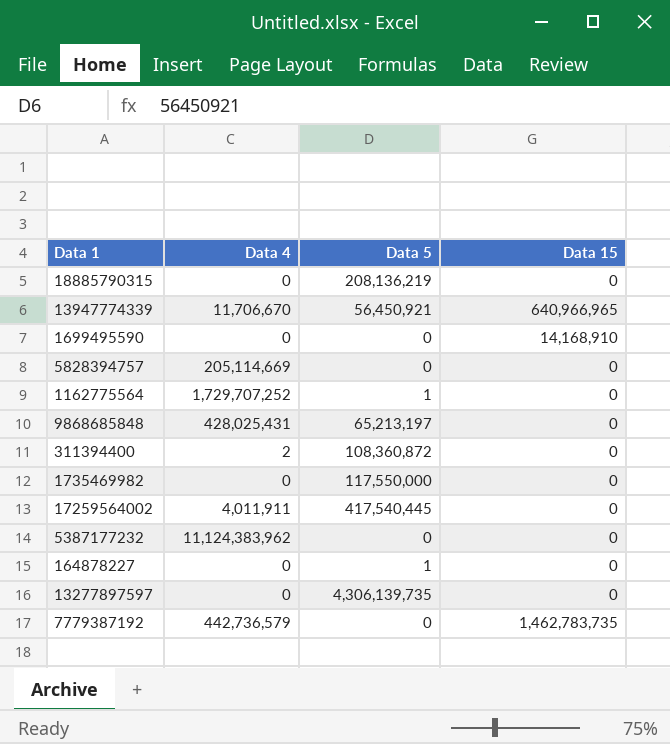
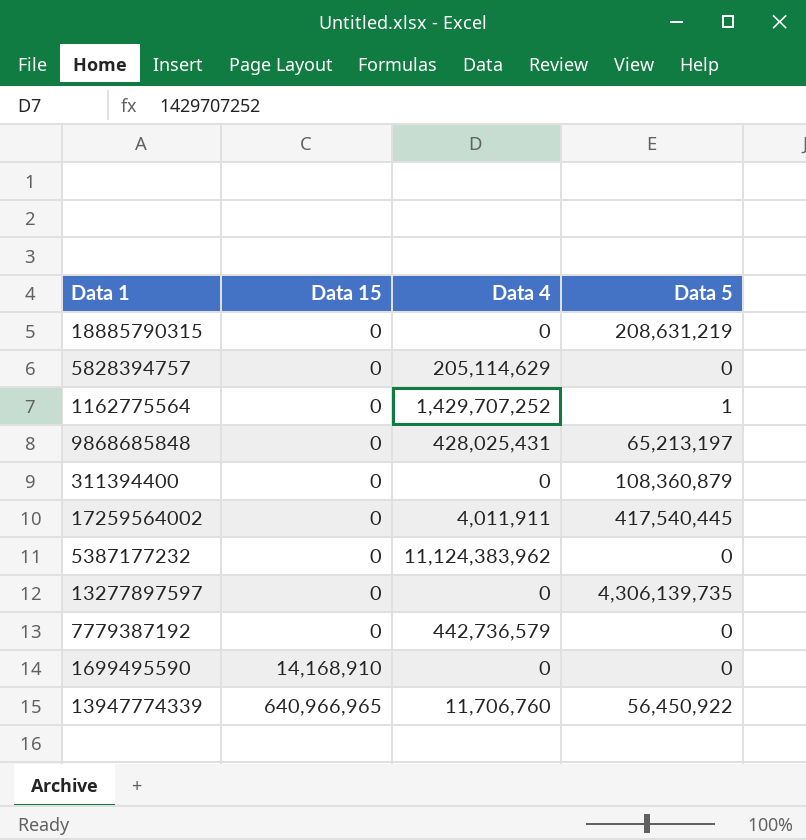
row order: none -> Data 15 ascending
column Data 15 | position: 4 -> 2
row 1735469982: 0 | 117,550,000 | 0 -> none
row 164878227: 0 | 1 | 0 -> none
18885790315 | Data 5: 208,136,219 -> 208,631,219
5828394757 | Data 4: 205,114,669 -> 205,114,629
1162775564 | Data 4: 1,729,707,252 -> 1,429,707,252
311394400 | Data 4: 2 -> 0
311394400 | Data 5: 108,360,872 -> 108,360,879
7779387192 | Data 15: 1,462,783,735 -> 0
13947774339 | Data 4: 11,706,670 -> 11,706,760
13947774339 | Data 5: 56,450,921 -> 56,450,922

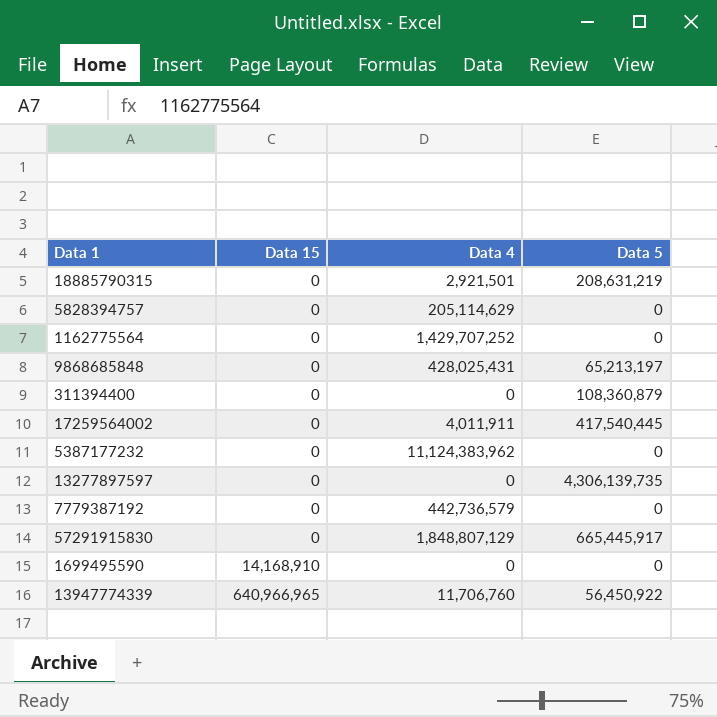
18885790315 | Data 4: 0 -> 2,921,501
1162775564 | Data 5: 1 -> 0
row 57291915830: none -> 0 | 1,848,807,129 | 665,445,917

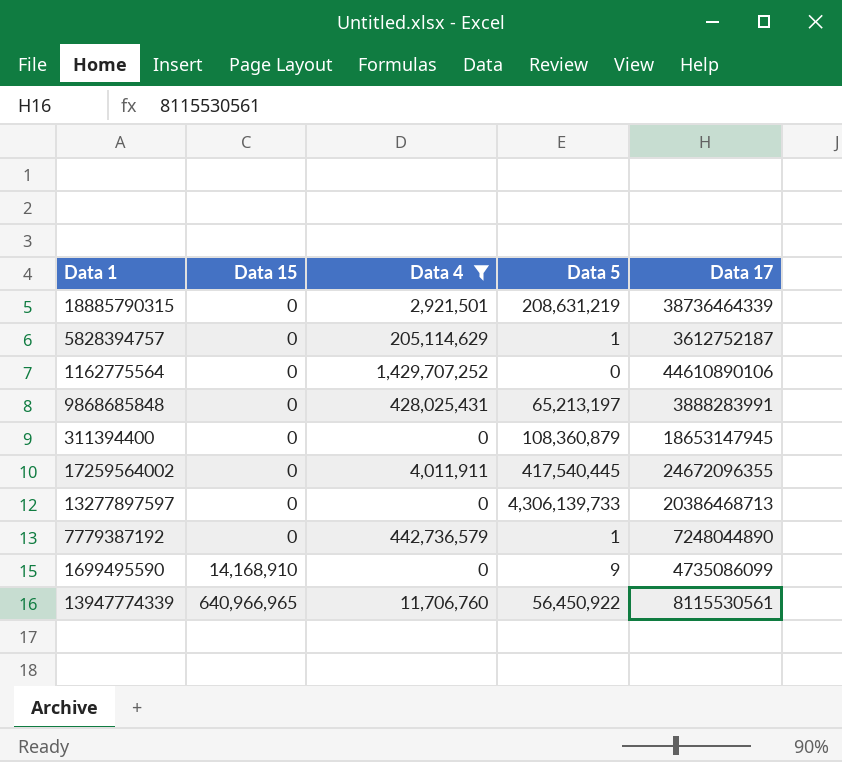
filter: none -> Data 4 <= 1,429,707,252
column Data 17 | position: none -> 5
5828394757 | Data 5: 0 -> 1
13277897597 | Data 5: 4,306,139,735 -> 4,306,139,733
7779387192 | Data 5: 0 -> 1
1699495590 | Data 5: 0 -> 9

